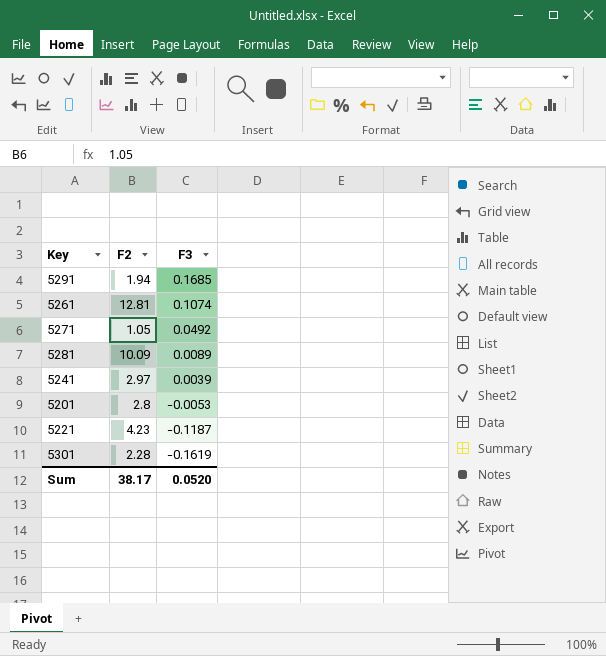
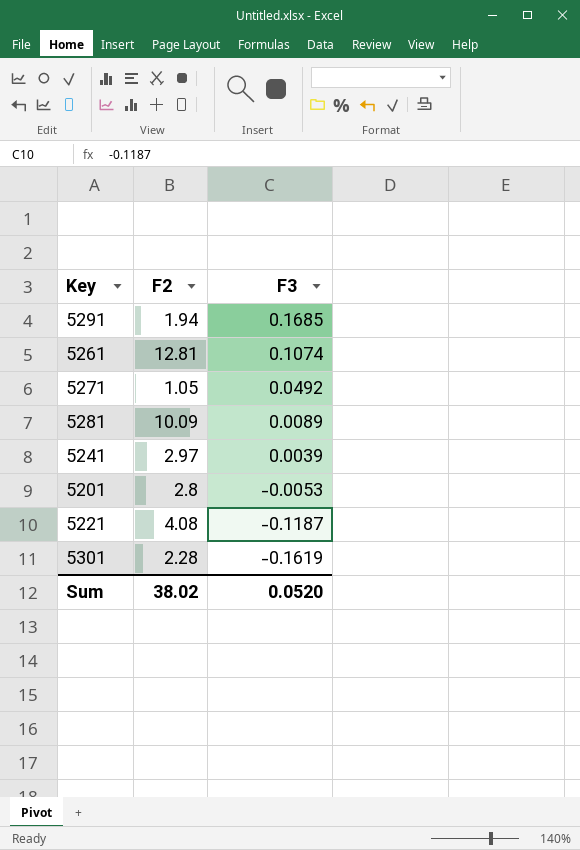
5221 | F2: 4.23 -> 4.08
Sum | F2: 38.17 -> 38.02

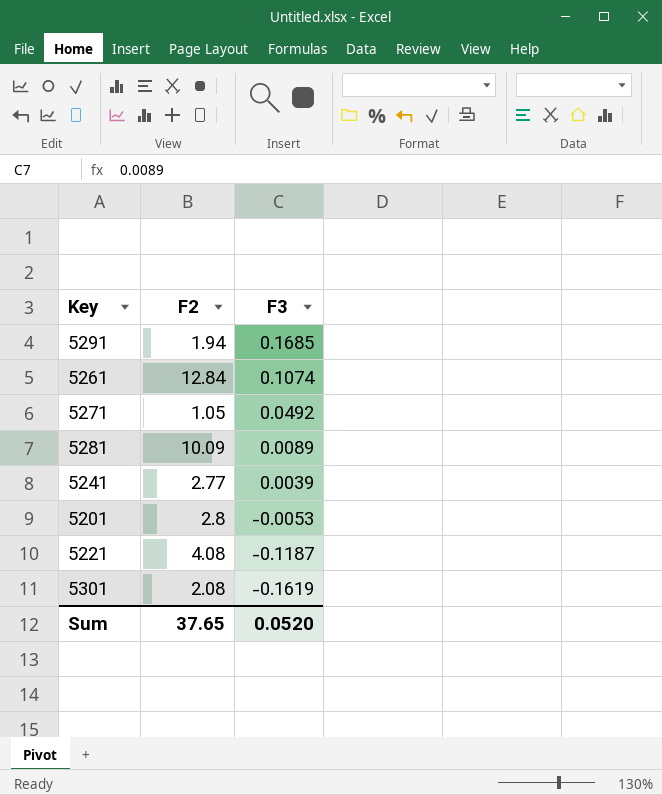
5261 | F2: 12.81 -> 12.84
5241 | F2: 2.97 -> 2.77
5301 | F2: 2.28 -> 2.08
Sum | F2: 38.02 -> 37.65

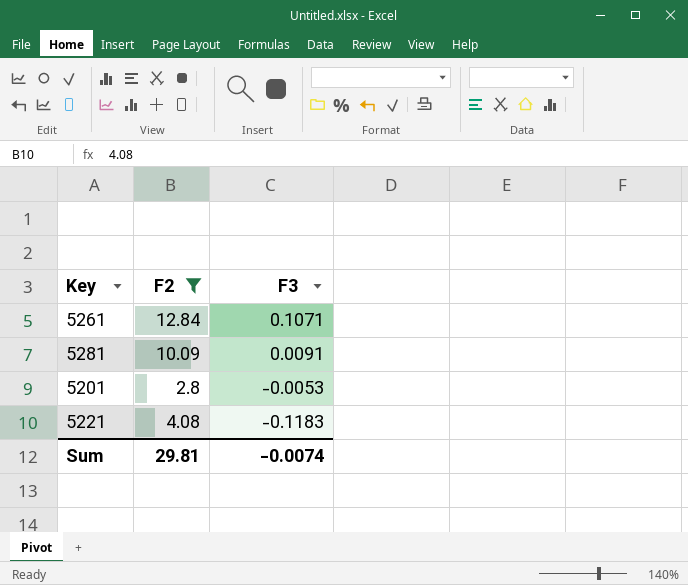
filter: none -> F2 >= 2.8
5261 | F3: 0.1074 -> 0.1071
5281 | F3: 0.0089 -> 0.0091
5221 | F3: -0.1187 -> -0.1183
Sum | F2: 37.65 -> 29.81
Sum | F3: 0.0520 -> -0.0074

